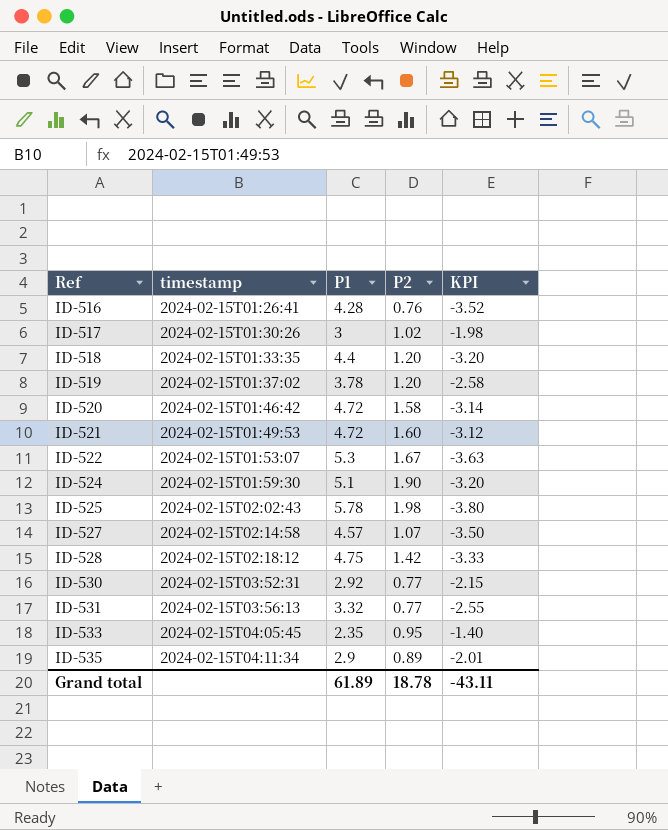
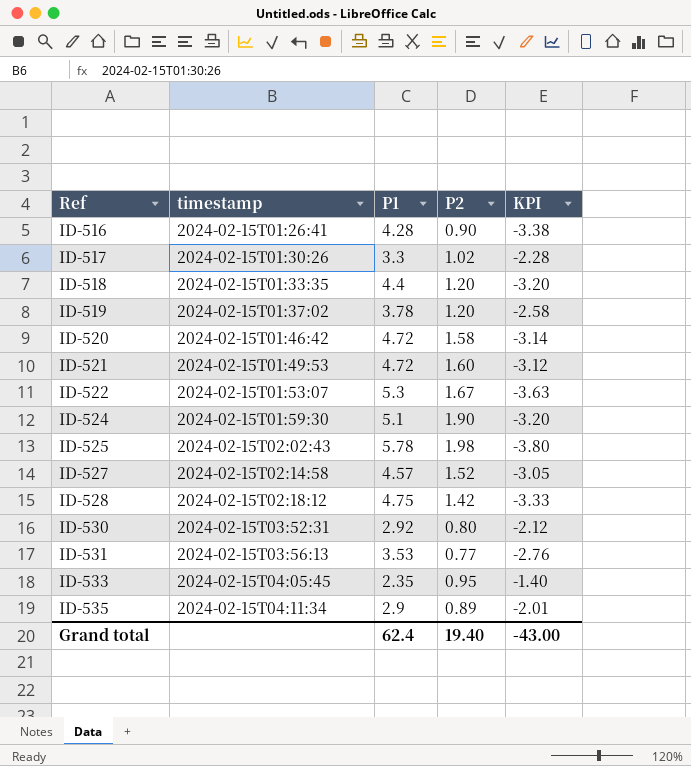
ID-516 | P2: 0.76 -> 0.90
ID-516 | KPI: -3.52 -> -3.38
ID-517 | P1: 3 -> 3.3
ID-517 | KPI: -1.98 -> -2.28
ID-527 | P2: 1.07 -> 1.52
ID-527 | KPI: -3.50 -> -3.05
ID-530 | P2: 0.77 -> 0.80
ID-530 | KPI: -2.15 -> -2.12
ID-531 | P1: 3.32 -> 3.53
ID-531 | KPI: -2.55 -> -2.76
Grand total | P1: 61.89 -> 62.4
Grand total | P2: 18.78 -> 19.40
Grand total | KPI: -43.11 -> -43.00

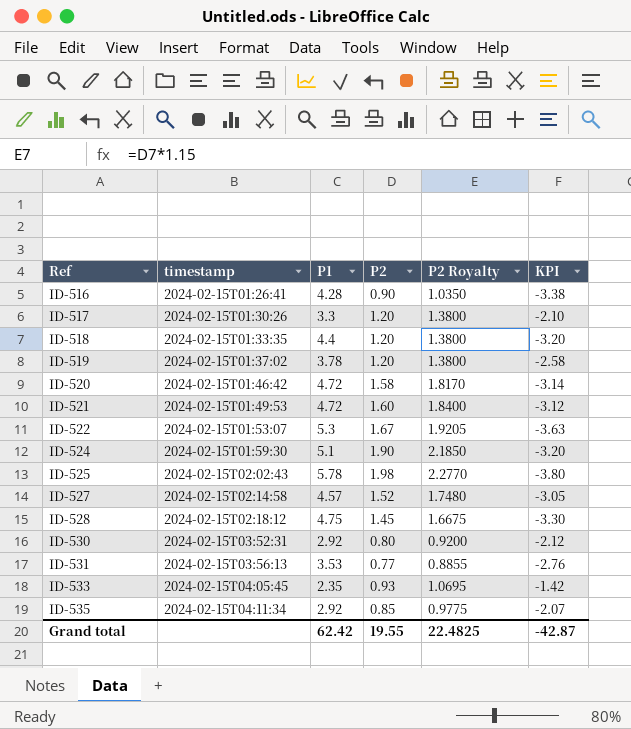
column P2 Royalty | formula: none -> [P2] * 1.15
ID-517 | P2: 1.02 -> 1.20
ID-517 | KPI: -2.28 -> -2.10
ID-528 | P2: 1.42 -> 1.45
ID-528 | KPI: -3.33 -> -3.30
ID-533 | P2: 0.95 -> 0.93
ID-533 | KPI: -1.40 -> -1.42
ID-535 | P1: 2.9 -> 2.92
ID-535 | P2: 0.89 -> 0.85
ID-535 | KPI: -2.01 -> -2.07
Grand total | P1: 62.4 -> 62.42
Grand total | P2: 19.40 -> 19.55
Grand total | KPI: -43.00 -> -42.87

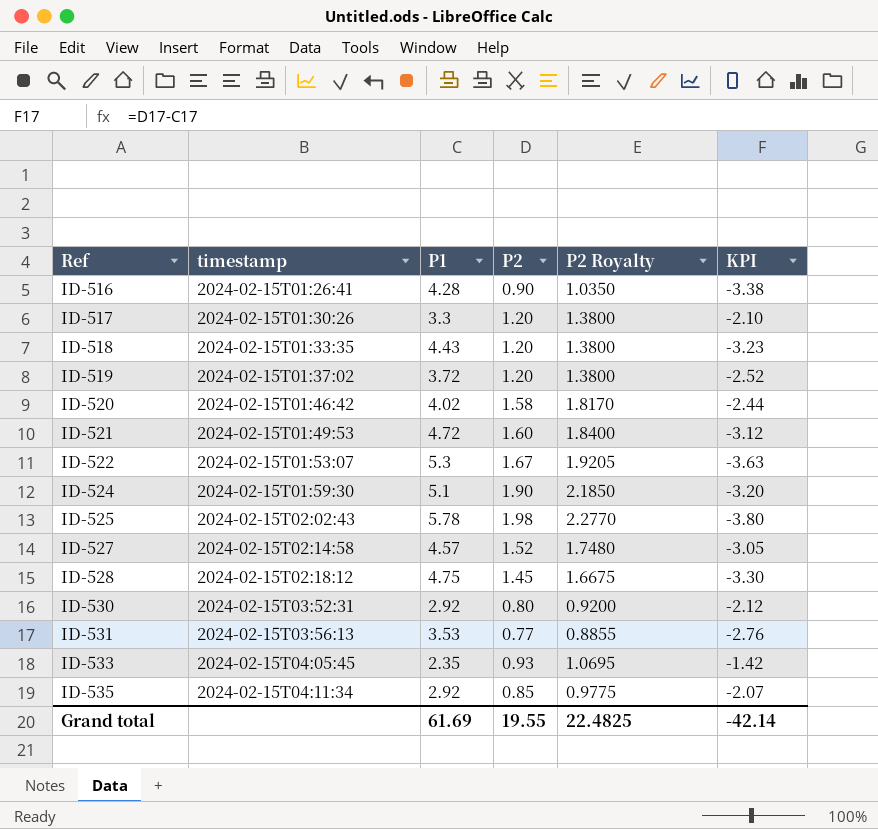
ID-518 | P1: 4.4 -> 4.43
ID-518 | KPI: -3.20 -> -3.23
ID-519 | P1: 3.78 -> 3.72
ID-519 | KPI: -2.58 -> -2.52
ID-520 | P1: 4.72 -> 4.02
ID-520 | KPI: -3.14 -> -2.44
Grand total | P1: 62.42 -> 61.69
Grand total | KPI: -42.87 -> -42.14

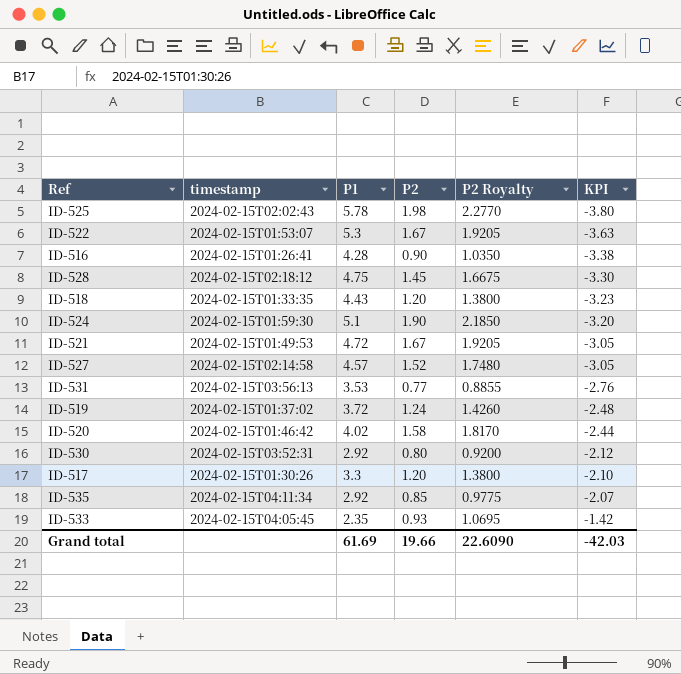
row order: Ref ascending -> KPI ascending
ID-521 | P2: 1.60 -> 1.67
ID-521 | P2 Royalty: 1.8400 -> 1.9205
ID-521 | KPI: -3.12 -> -3.05
ID-519 | P2: 1.20 -> 1.24
ID-519 | P2 Royalty: 1.3800 -> 1.4260
ID-519 | KPI: -2.52 -> -2.48
Grand total | P2: 19.55 -> 19.66
Grand total | P2 Royalty: 22.4825 -> 22.6090
Grand total | KPI: -42.14 -> -42.03

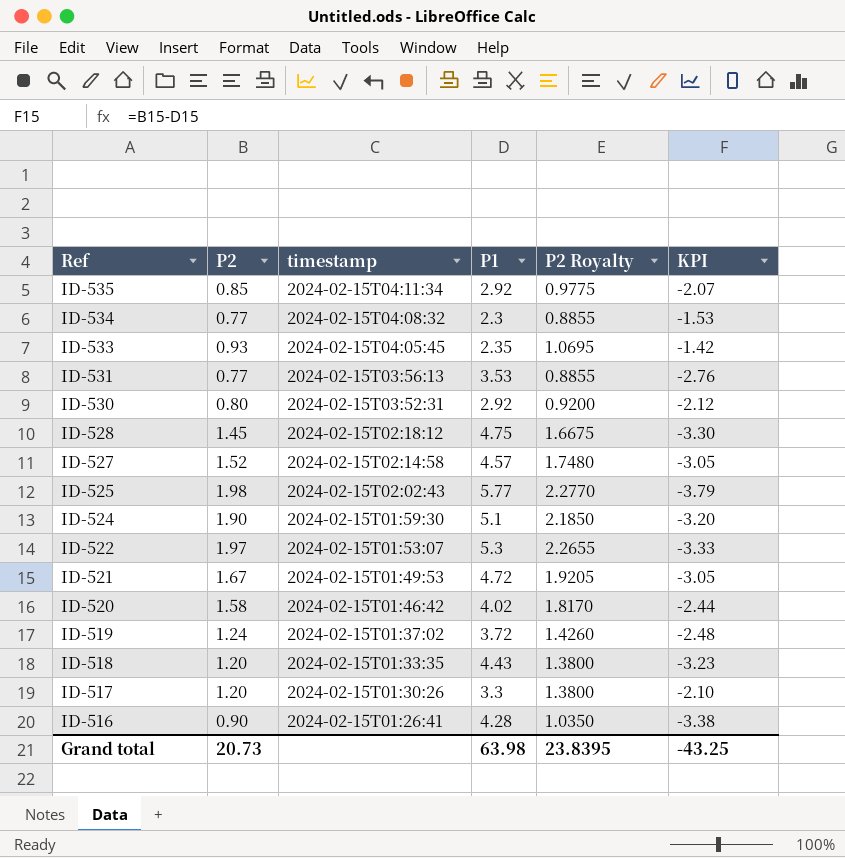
row order: KPI ascending -> Ref descending
column P2 | position: 4 -> 2
row ID-534: none -> 0.77 | 2024-02-15T04:08:32 | 2.3 | 0.8855 | -1.53
ID-525 | P1: 5.78 -> 5.77
ID-525 | KPI: -3.80 -> -3.79
ID-522 | P2: 1.67 -> 1.97
ID-522 | P2 Royalty: 1.9205 -> 2.2655
ID-522 | KPI: -3.63 -> -3.33
Grand total | P2: 19.66 -> 20.73
Grand total | P1: 61.69 -> 63.98
Grand total | P2 Royalty: 22.6090 -> 23.8395
Grand total | KPI: -42.03 -> -43.25

